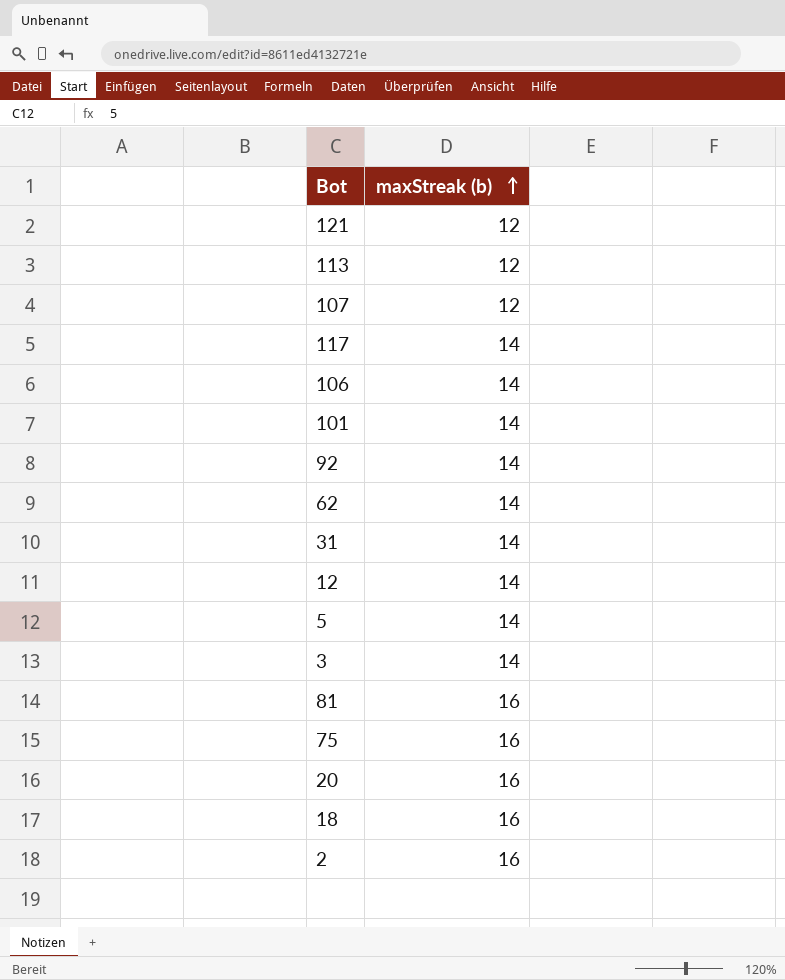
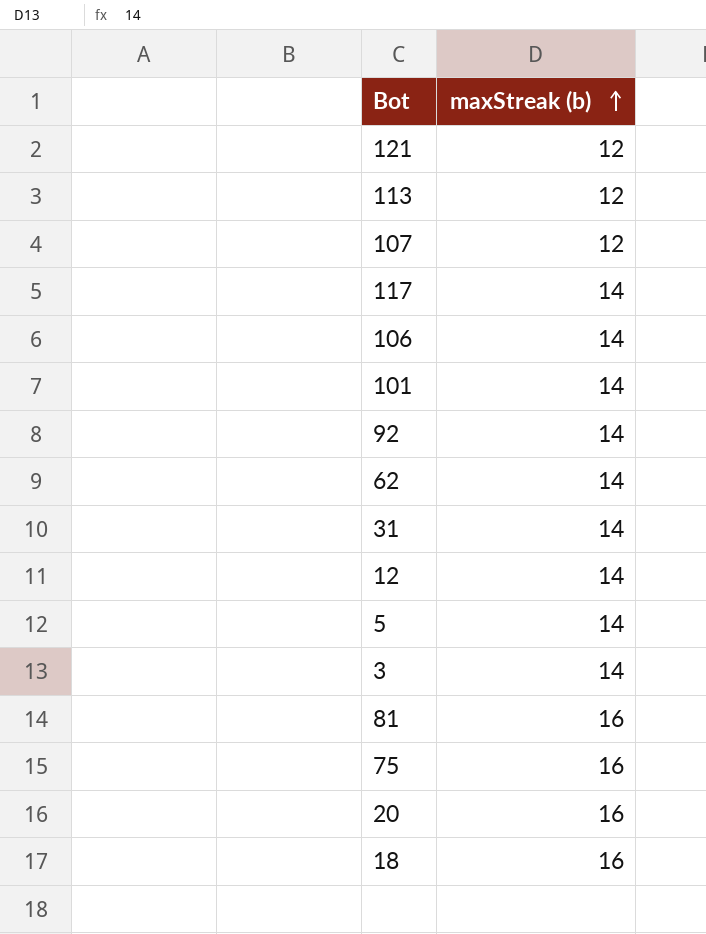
row 2: 16 -> none

